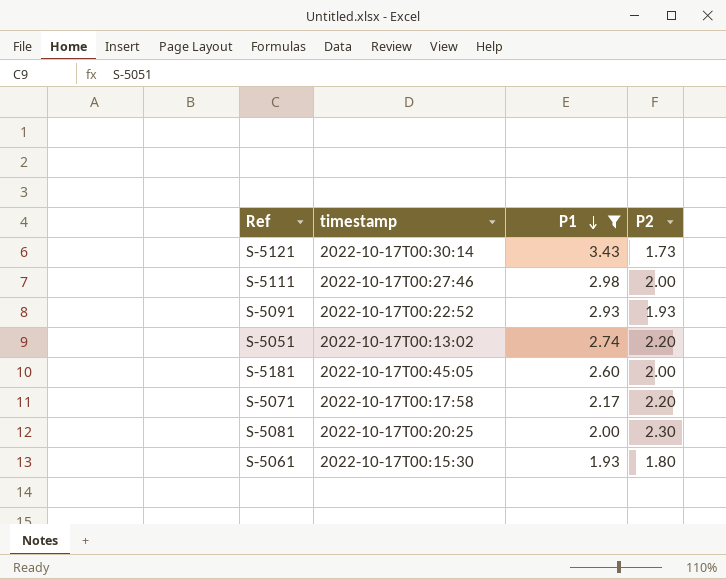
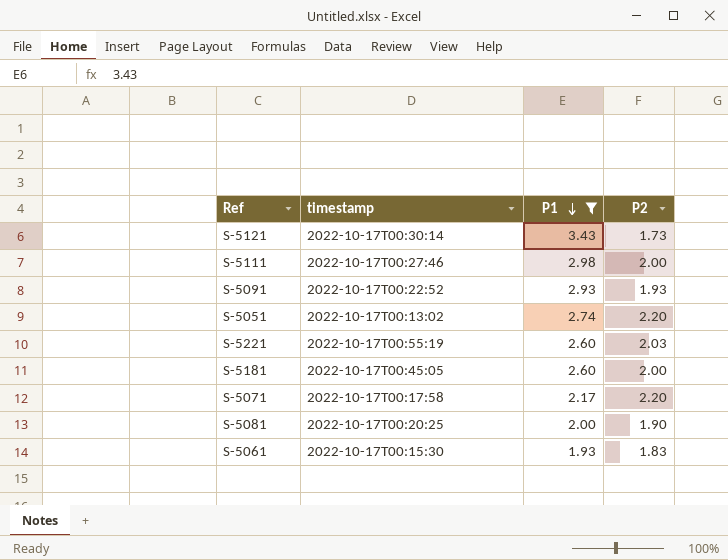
row S-5221: none -> 2022-10-17T00:55:19 | 2.60 | 2.03
S-5081 | P2: 2.30 -> 1.90
S-5061 | P2: 1.80 -> 1.83

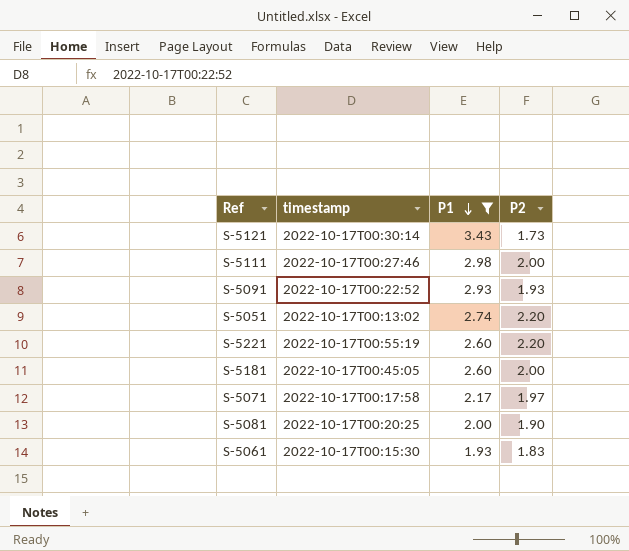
S-5221 | P2: 2.03 -> 2.20
S-5071 | P2: 2.20 -> 1.97

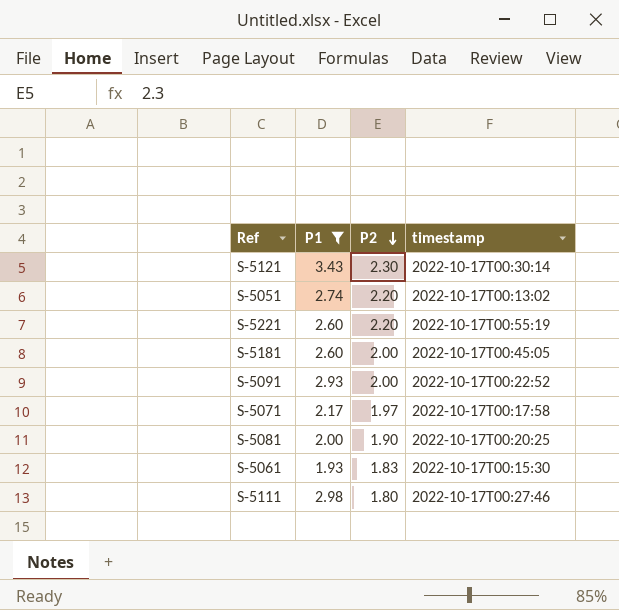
row order: P1 descending -> P2 descending
column timestamp | position: 2 -> 4
S-5121 | P2: 1.73 -> 2.30
S-5091 | P2: 1.93 -> 2.00
S-5111 | P2: 2.00 -> 1.80

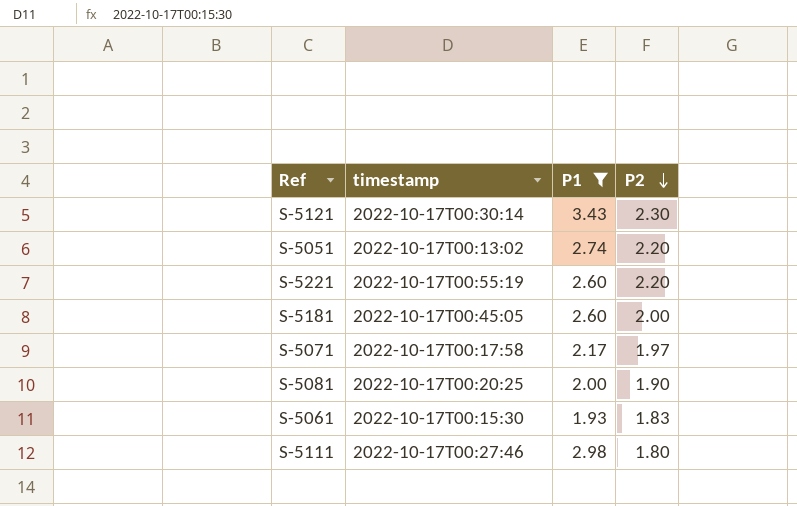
column timestamp | position: 4 -> 2
row S-5091: 2.93 | 2.00 | 2022-10-17T00:22:52 -> none

